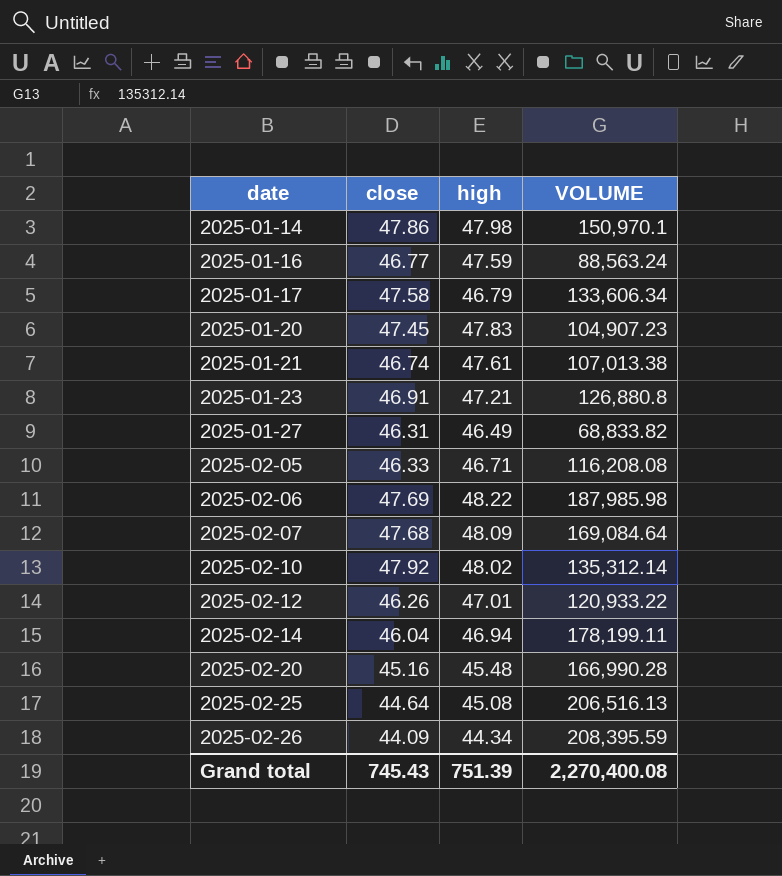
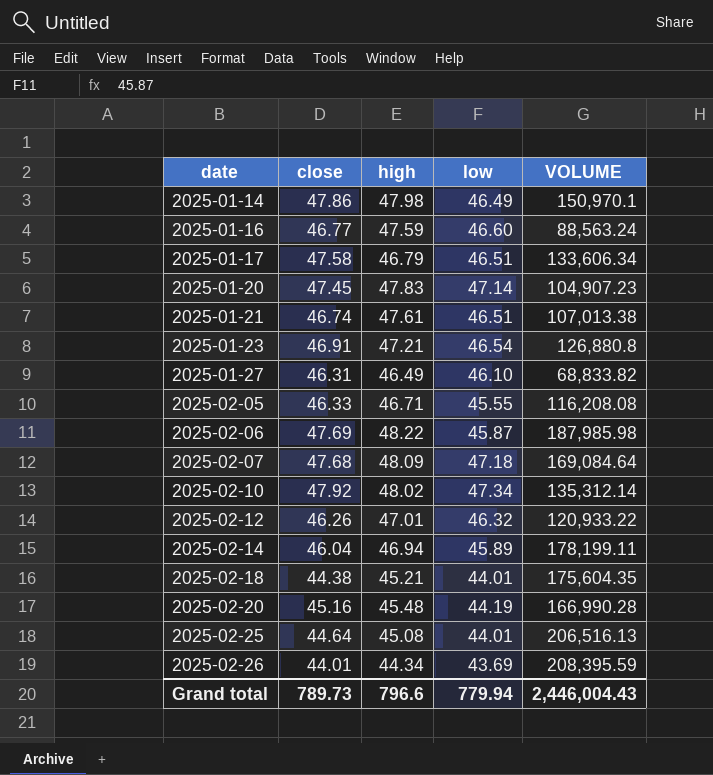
column low | position: none -> 4
row 2025-02-18: none -> 44.38 | 45.21 | 44.01 | 175,604.35
2025-02-26 | close: 44.09 -> 44.01
Grand total | close: 745.43 -> 789.73
Grand total | high: 751.39 -> 796.6
Grand total | VOLUME: 2,270,400.08 -> 2,446,004.43

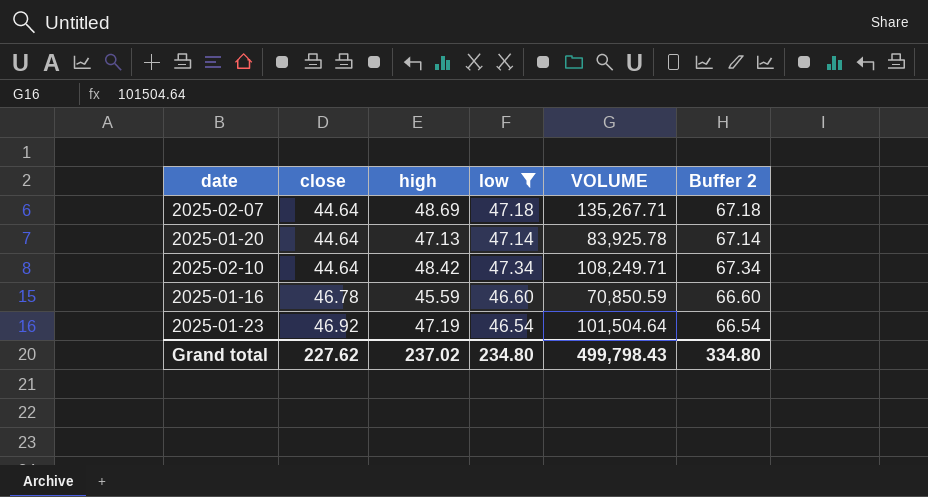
filter: none -> low >= 46.54
row order: date ascending -> close ascending
column Buffer 2 | formula: none -> [low] + 20
2025-02-07 | close: 47.68 -> 44.64
2025-02-07 | high: 48.09 -> 48.69
2025-02-07 | VOLUME: 169,084.64 -> 135,267.71
2025-01-20 | close: 47.45 -> 44.64
2025-01-20 | high: 47.83 -> 47.13
2025-01-20 | VOLUME: 104,907.23 -> 83,925.78
2025-02-10 | close: 47.92 -> 44.64
2025-02-10 | high: 48.02 -> 48.42
2025-02-10 | VOLUME: 135,312.14 -> 108,249.71
2025-01-16 | close: 46.77 -> 46.78
2025-01-16 | high: 47.59 -> 45.59
2025-01-16 | VOLUME: 88,563.24 -> 70,850.59
2025-01-23 | close: 46.91 -> 46.92
2025-01-23 | high: 47.21 -> 47.19
2025-01-23 | VOLUME: 126,880.8 -> 101,504.64
Grand total | close: 789.73 -> 227.62
Grand total | high: 796.6 -> 237.02
Grand total | low: 779.94 -> 234.80
Grand total | VOLUME: 2,446,004.43 -> 499,798.43

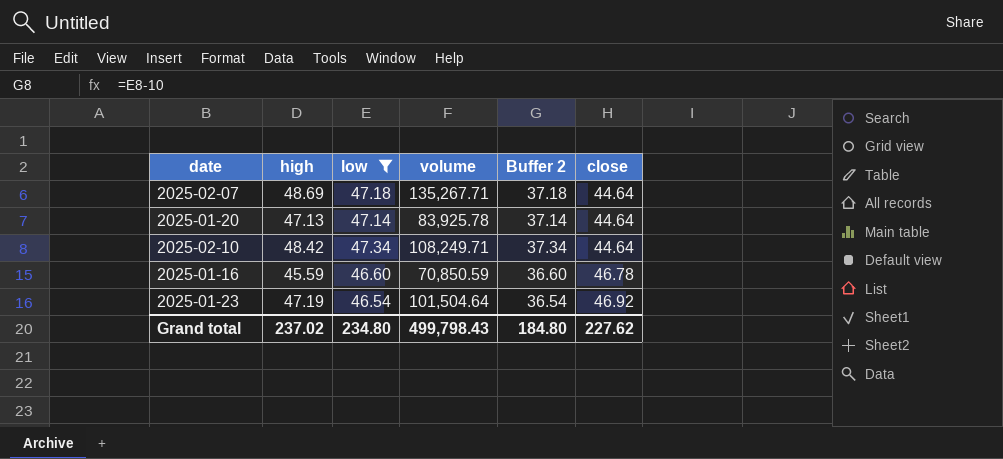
column name: VOLUME -> volume
column Buffer 2 | formula: [low] + 20 -> [low] - 10
column close | position: 2 -> 6
Grand total | Buffer 2: 334.80 -> 184.80

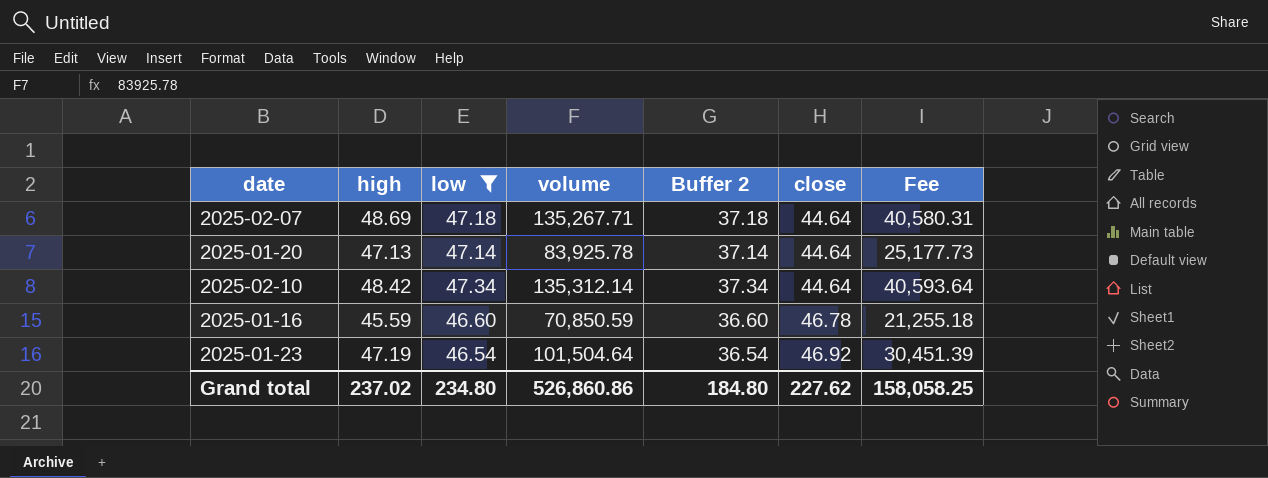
column Fee | formula: none -> [volume] * 0.3
2025-02-10 | volume: 108,249.71 -> 135,312.14
Grand total | volume: 499,798.43 -> 526,860.86

